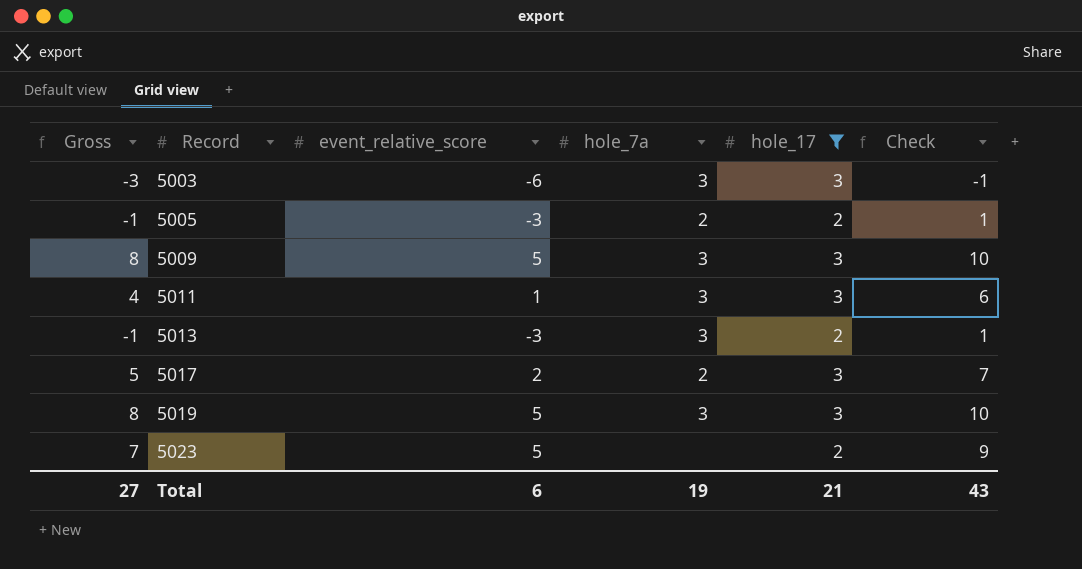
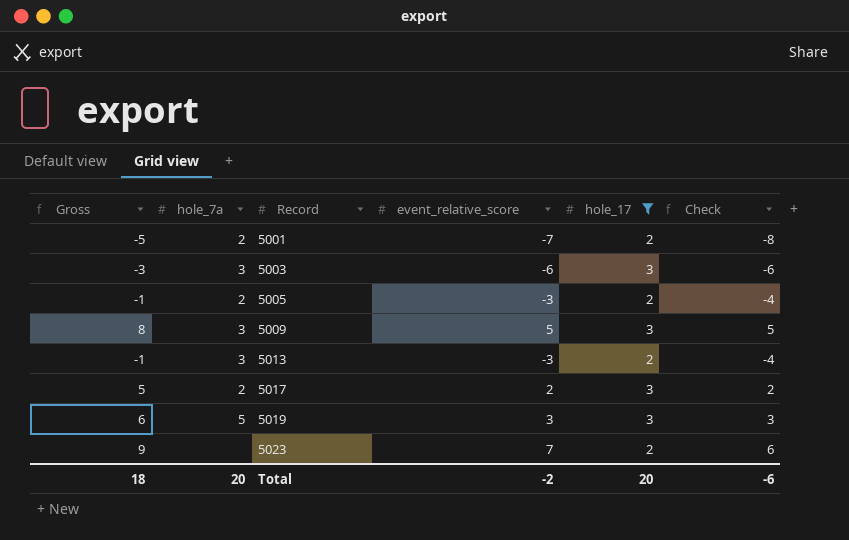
column hole_7a | position: 4 -> 2
column Check | formula: [Gross] + 2 -> [Gross] - 3
row 5011: 4 | 1 | 3 | 3 | 6 -> none
row 5001: none -> -5 | 2 | -7 | 2 | -8
5019 | Gross: 8 -> 6
5019 | hole_7a: 3 -> 5
5019 | event_relative_score: 5 -> 3
5023 | Gross: 7 -> 9
5023 | event_relative_score: 5 -> 7
Total | Gross: 27 -> 18
Total | hole_7a: 19 -> 20
Total | event_relative_score: 6 -> -2
Total | hole_17: 21 -> 20
Total | Check: 43 -> -6

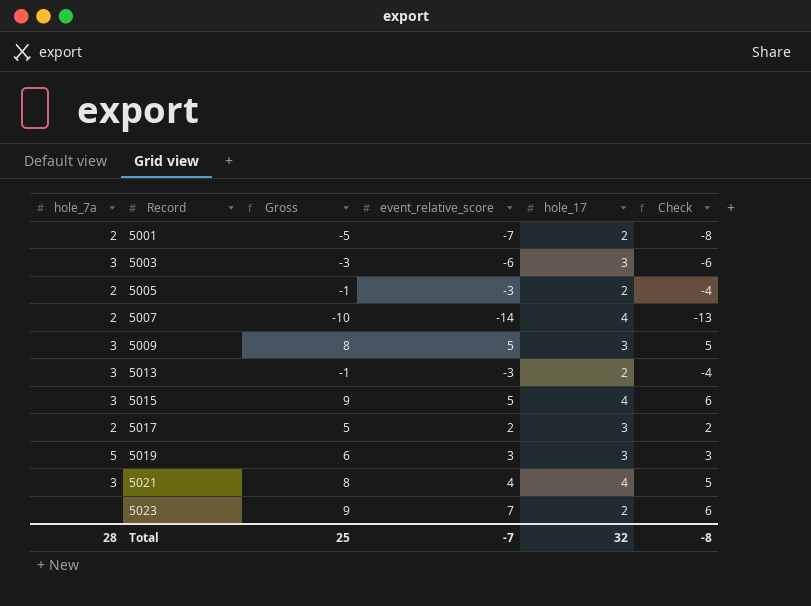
filter: hole_17 != 4 -> none
column Gross | position: 1 -> 3
Total | hole_7a: 20 -> 28
Total | Gross: 18 -> 25
Total | event_relative_score: -2 -> -7
Total | hole_17: 20 -> 32
Total | Check: -6 -> -8

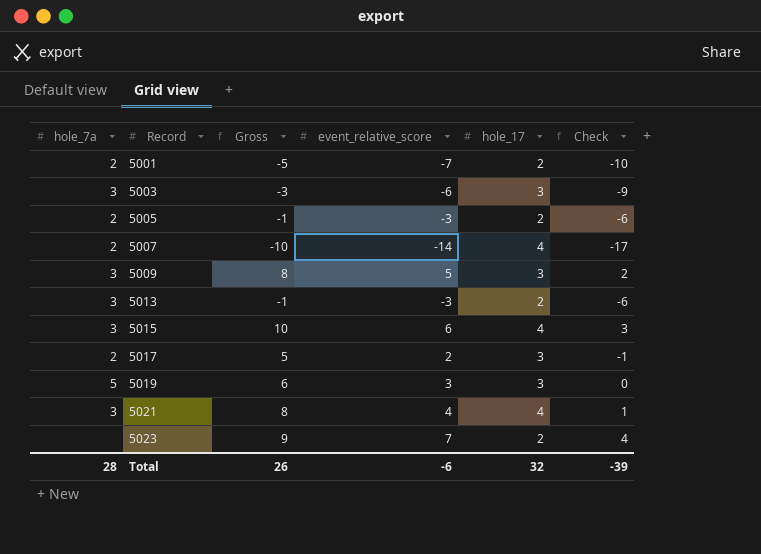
column Check | formula: [Gross] - 3 -> [event_relative_score] - 3
5015 | Gross: 9 -> 10
5015 | event_relative_score: 5 -> 6
Total | Gross: 25 -> 26
Total | event_relative_score: -7 -> -6
Total | Check: -8 -> -39

